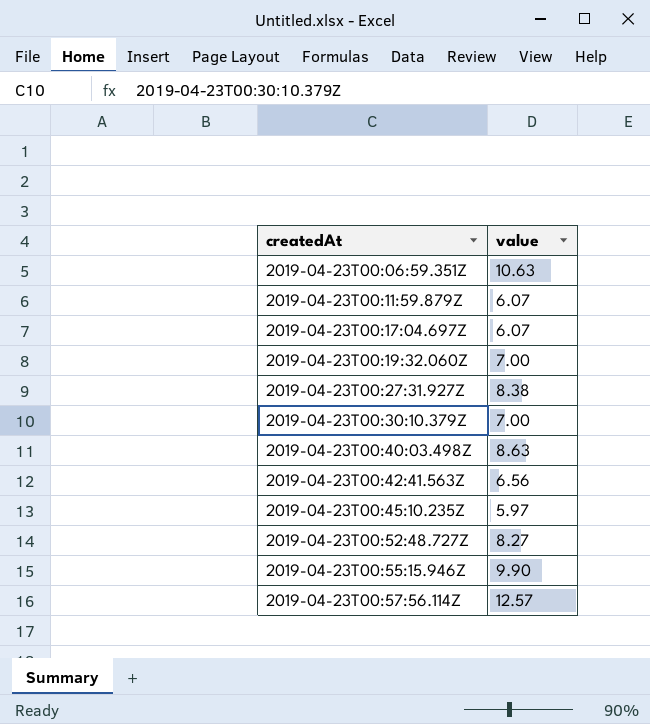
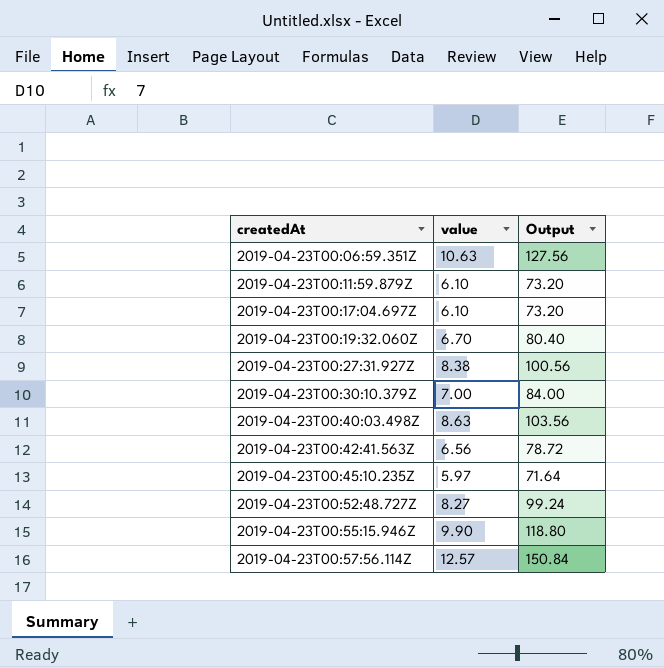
column Output | formula: none -> [value] * 12
2019-04-23T00:11:59.879Z | value: 6.07 -> 6.10
2019-04-23T00:17:04.697Z | value: 6.07 -> 6.10
2019-04-23T00:19:32.060Z | value: 7.00 -> 6.70

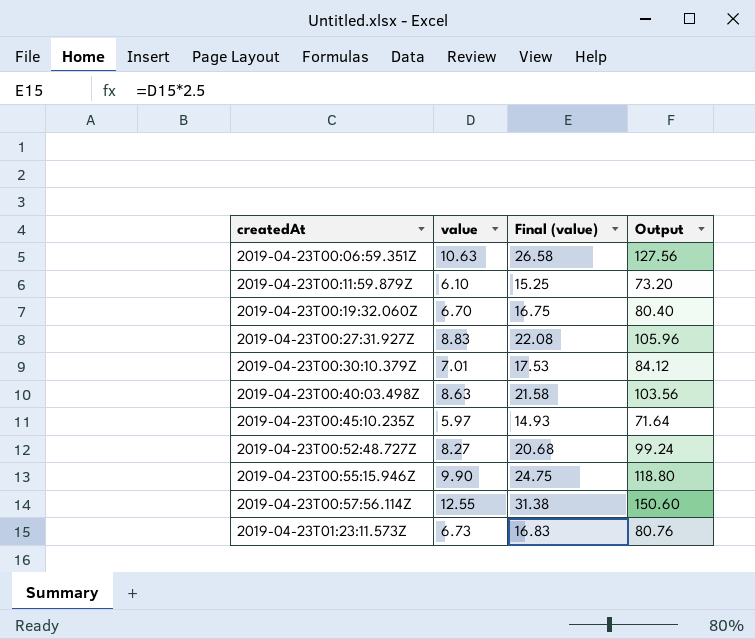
column Final (value) | formula: none -> [value] * 2.5
row 2019-04-23T00:17:04.697Z: 6.10 | 73.20 -> none
row 2019-04-23T00:42:41.563Z: 6.56 | 78.72 -> none
2019-04-23T00:27:31.927Z | value: 8.38 -> 8.83
2019-04-23T00:27:31.927Z | Output: 100.56 -> 105.96
2019-04-23T00:30:10.379Z | value: 7.00 -> 7.01
2019-04-23T00:30:10.379Z | Output: 84.00 -> 84.12
2019-04-23T00:57:56.114Z | value: 12.57 -> 12.55
2019-04-23T00:57:56.114Z | Output: 150.84 -> 150.60
row 2019-04-23T01:23:11.573Z: none -> 6.73 | 16.83 | 80.76

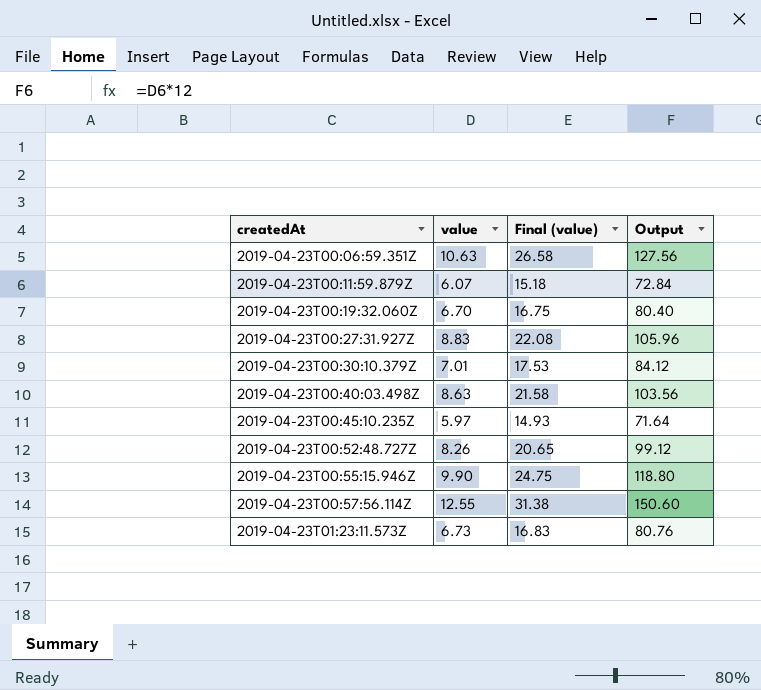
2019-04-23T00:11:59.879Z | value: 6.10 -> 6.07
2019-04-23T00:11:59.879Z | Final (value): 15.25 -> 15.18
2019-04-23T00:11:59.879Z | Output: 73.20 -> 72.84
2019-04-23T00:52:48.727Z | value: 8.27 -> 8.26
2019-04-23T00:52:48.727Z | Final (value): 20.68 -> 20.65
2019-04-23T00:52:48.727Z | Output: 99.24 -> 99.12

